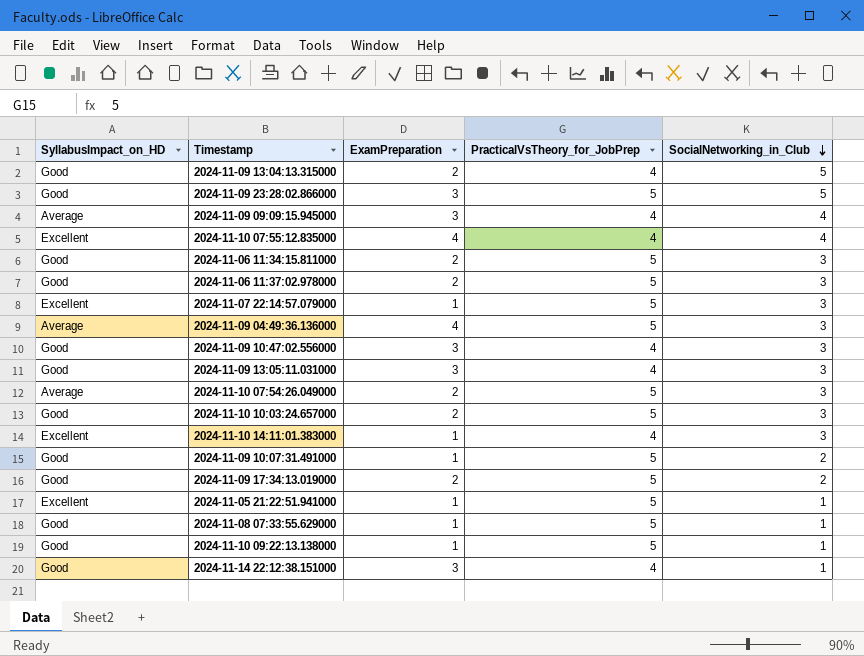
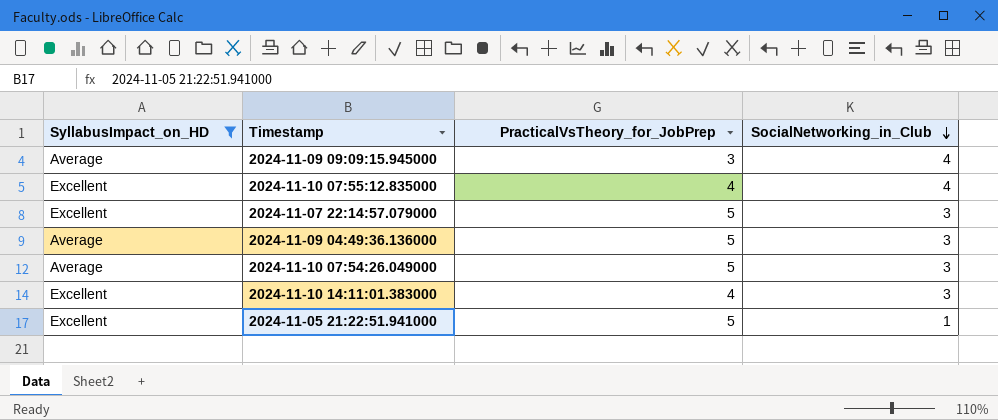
filter: none -> SyllabusImpact_on_HD != Good
column ExamPreparation | position: 3 -> none
2024-11-09 09:09:15.945000 | PracticalVsTheory_for_JobPrep: 4 -> 3

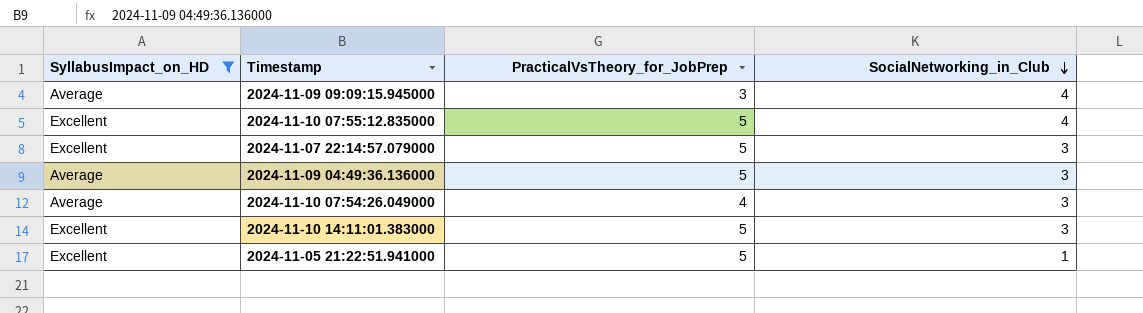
2024-11-10 07:55:12.835000 | PracticalVsTheory_for_JobPrep: 4 -> 5
2024-11-10 07:54:26.049000 | PracticalVsTheory_for_JobPrep: 5 -> 4
2024-11-10 14:11:01.383000 | PracticalVsTheory_for_JobPrep: 4 -> 5

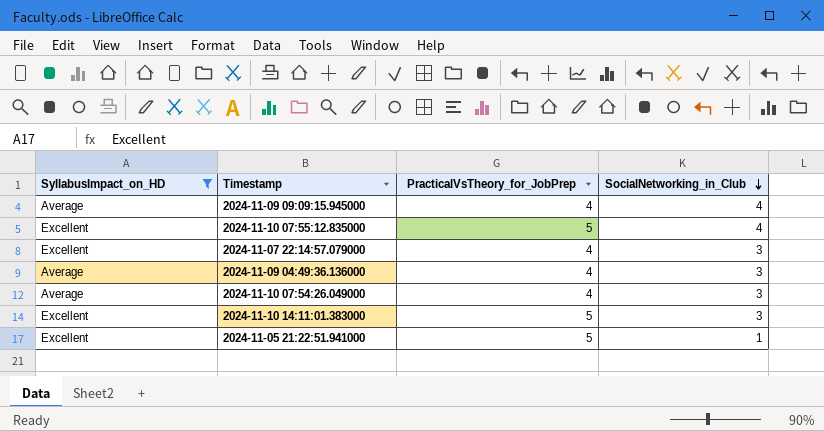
2024-11-09 09:09:15.945000 | PracticalVsTheory_for_JobPrep: 3 -> 4
2024-11-07 22:14:57.079000 | PracticalVsTheory_for_JobPrep: 5 -> 4
2024-11-09 04:49:36.136000 | PracticalVsTheory_for_JobPrep: 5 -> 4

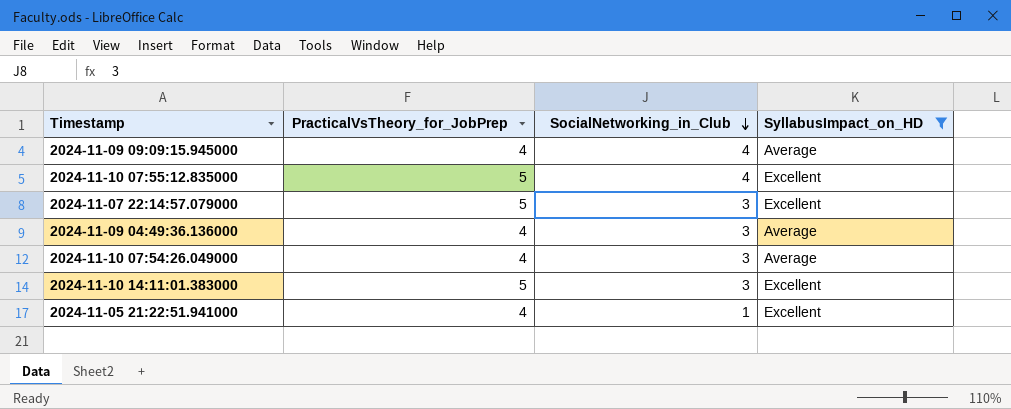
column SyllabusImpact_on_HD | position: 1 -> 4
2024-11-07 22:14:57.079000 | PracticalVsTheory_for_JobPrep: 4 -> 5
2024-11-05 21:22:51.941000 | PracticalVsTheory_for_JobPrep: 5 -> 4

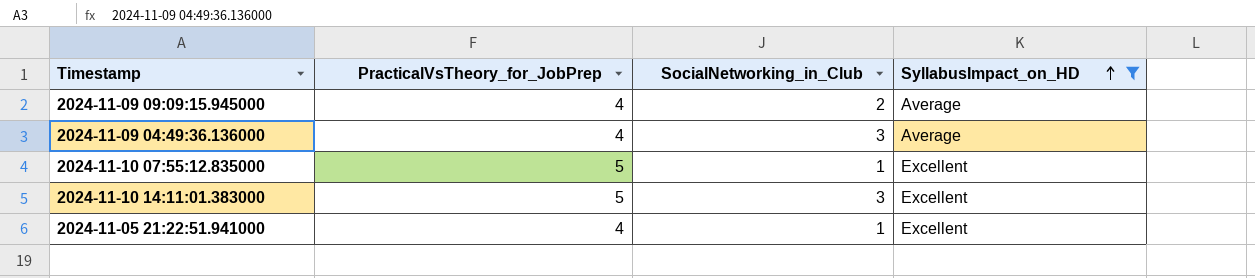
row order: SocialNetworking_in_Club descending -> SyllabusImpact_on_HD ascending
row 2024-11-07 22:14:57.079000: 5 | 3 | Excellent -> none
row 2024-11-10 07:54:26.049000: 4 | 3 | Average -> none
2024-11-09 09:09:15.945000 | SocialNetworking_in_Club: 4 -> 2
2024-11-10 07:55:12.835000 | SocialNetworking_in_Club: 4 -> 1

